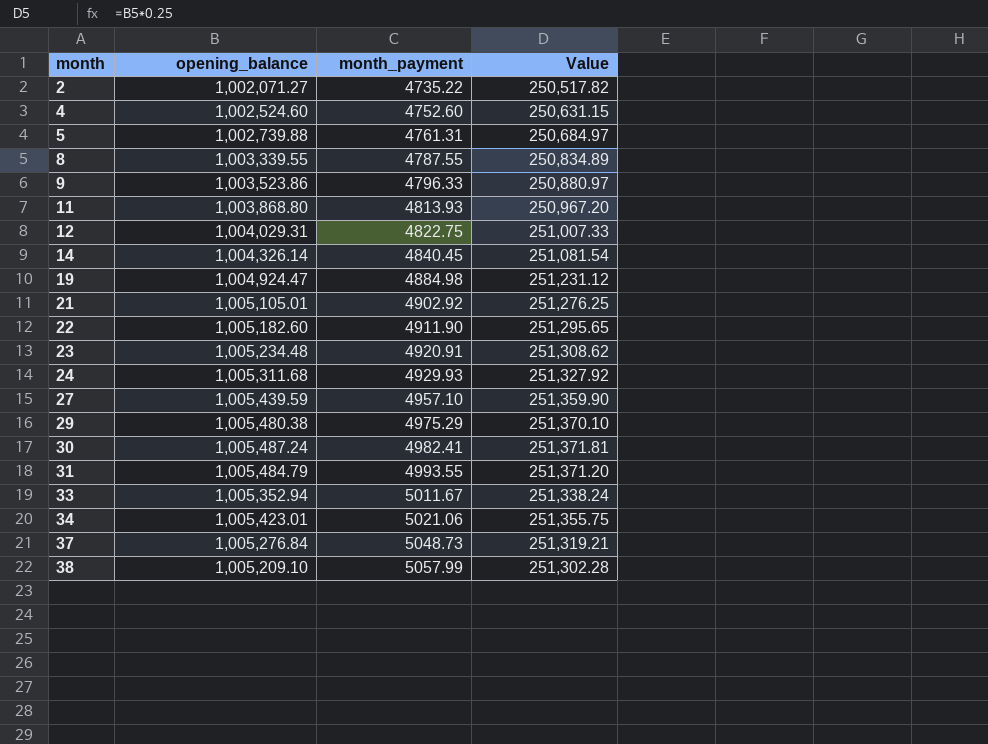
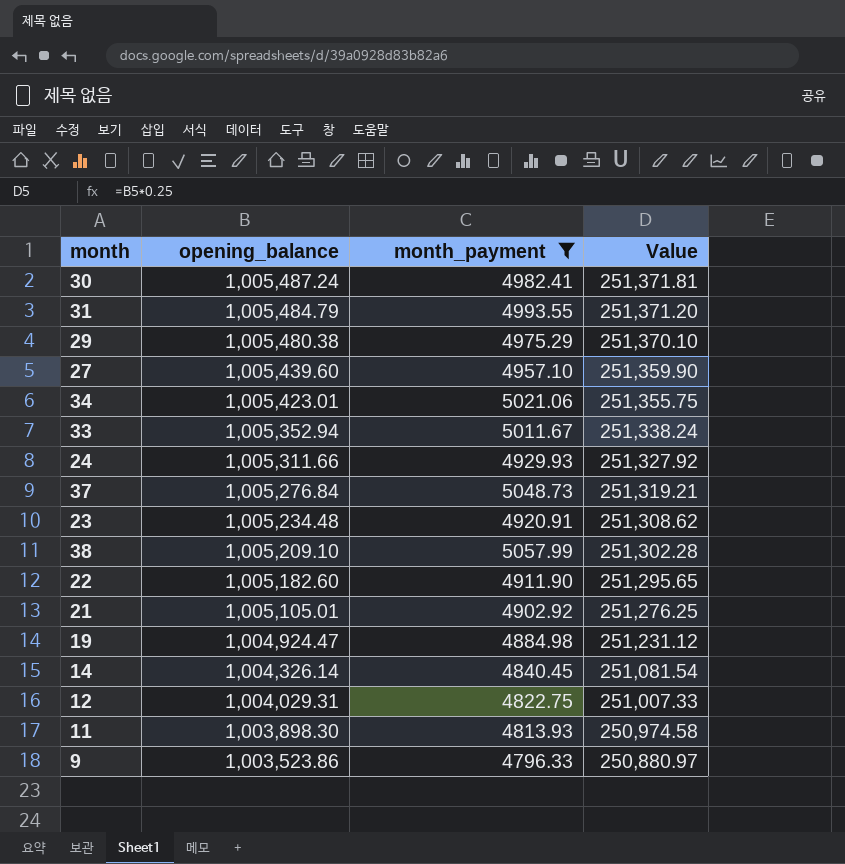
filter: none -> month_payment >= 4796.33
row order: month ascending -> opening_balance descending
27 | opening_balance: 1,005,439.59 -> 1,005,439.60
24 | opening_balance: 1,005,311.68 -> 1,005,311.66
11 | opening_balance: 1,003,868.80 -> 1,003,898.30
11 | Value: 250,967.20 -> 250,974.58

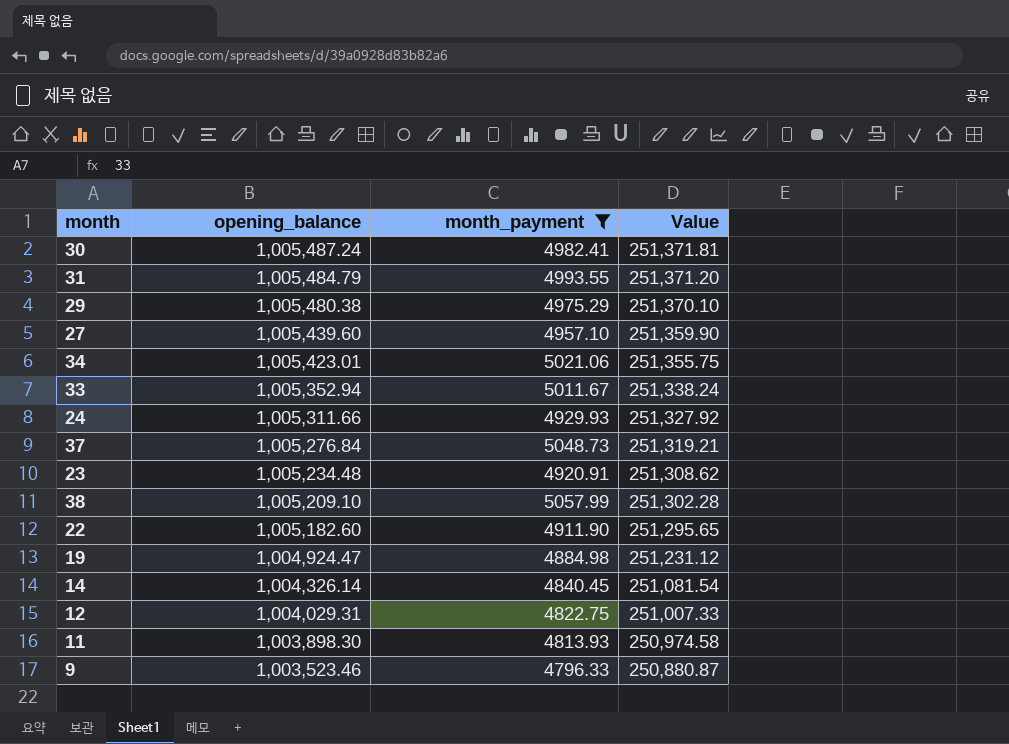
row 21: 1,005,105.01 | 4902.92 | 251,276.25 -> none
9 | opening_balance: 1,003,523.86 -> 1,003,523.46
9 | Value: 250,880.97 -> 250,880.87

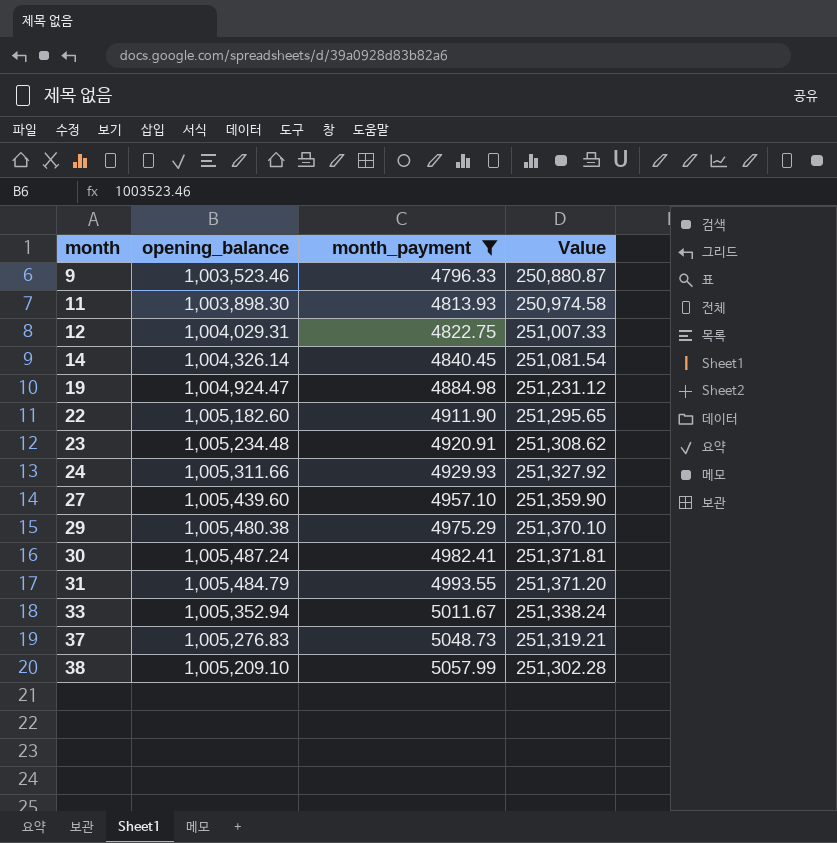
row order: opening_balance descending -> month ascending
row 34: 1,005,423.01 | 5021.06 | 251,355.75 -> none
37 | opening_balance: 1,005,276.84 -> 1,005,276.83

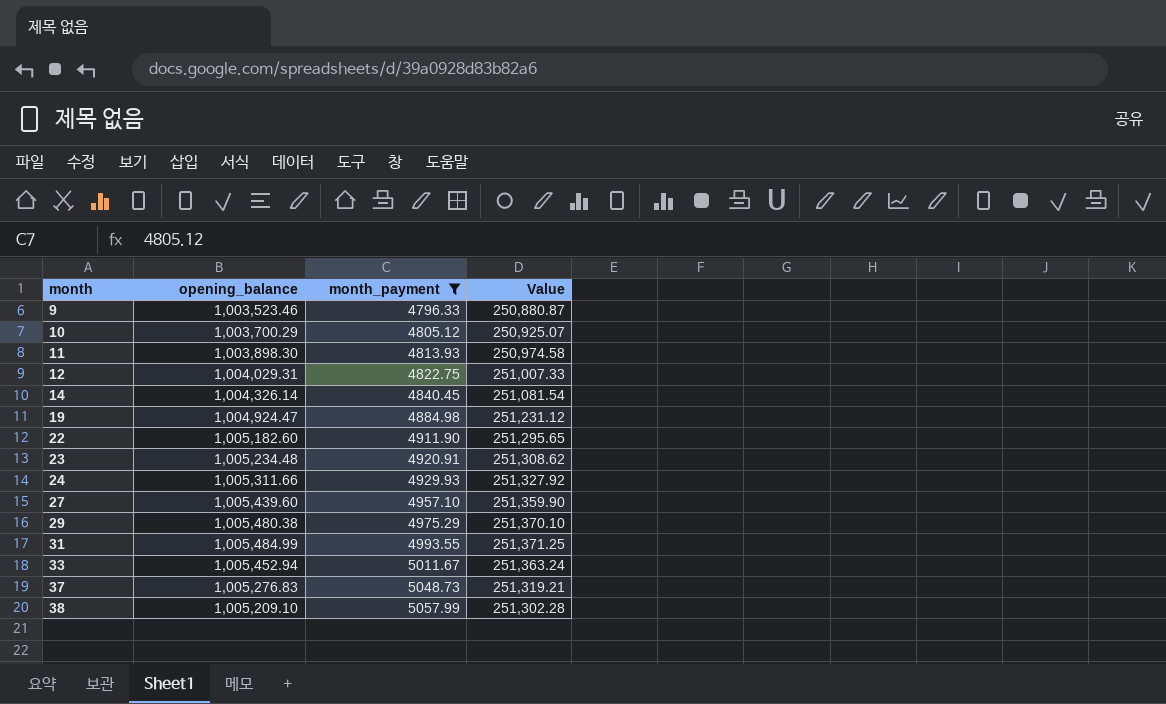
row 30: 1,005,487.24 | 4982.41 | 251,371.81 -> none
row 10: none -> 1,003,700.29 | 4805.12 | 250,925.07
31 | opening_balance: 1,005,484.79 -> 1,005,484.99
31 | Value: 251,371.20 -> 251,371.25
33 | opening_balance: 1,005,352.94 -> 1,005,452.94
33 | Value: 251,338.24 -> 251,363.24

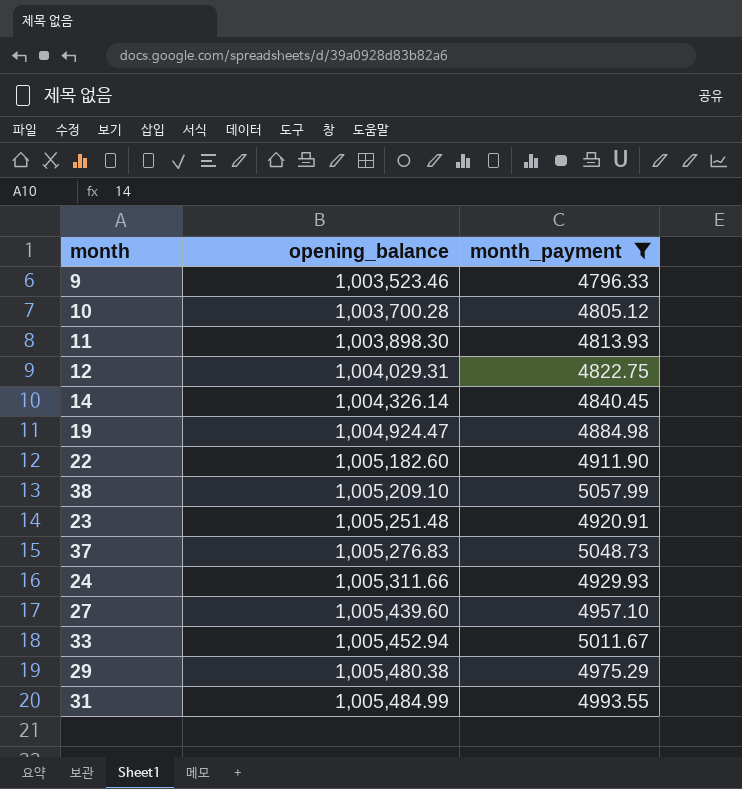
row order: month ascending -> opening_balance ascending
column Value | formula: [opening_balance] * 0.25 -> none
10 | opening_balance: 1,003,700.29 -> 1,003,700.28
23 | opening_balance: 1,005,234.48 -> 1,005,251.48

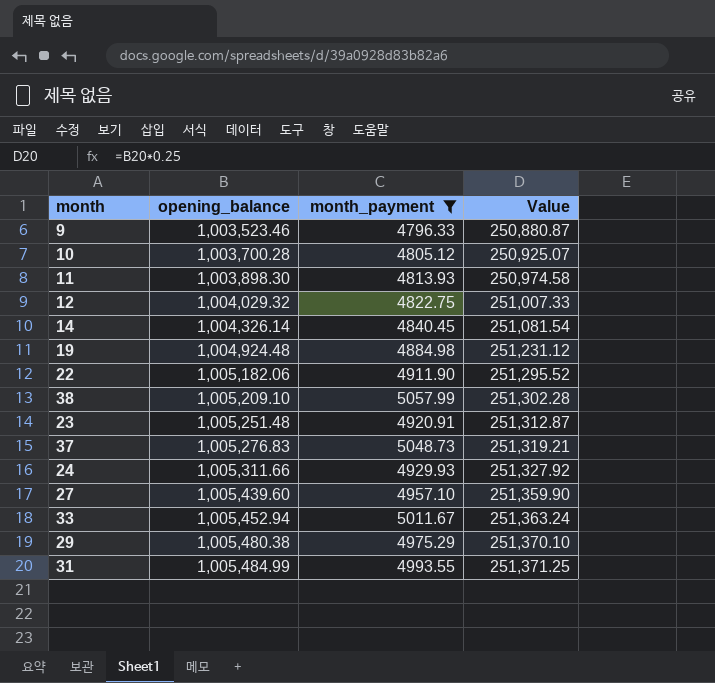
column Value | formula: none -> [opening_balance] * 0.25
12 | opening_balance: 1,004,029.31 -> 1,004,029.32
19 | opening_balance: 1,004,924.47 -> 1,004,924.48
22 | opening_balance: 1,005,182.60 -> 1,005,182.06

